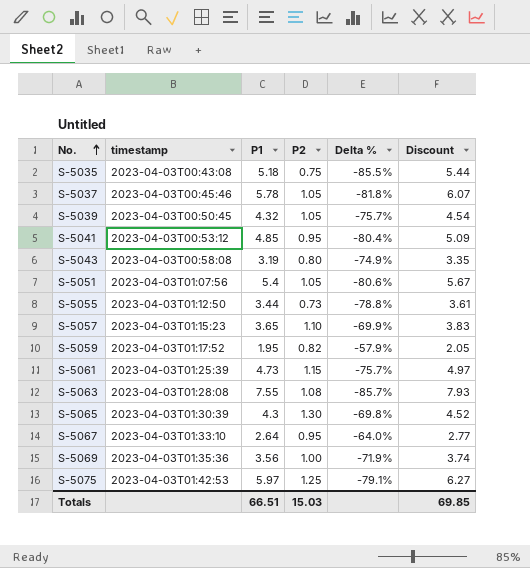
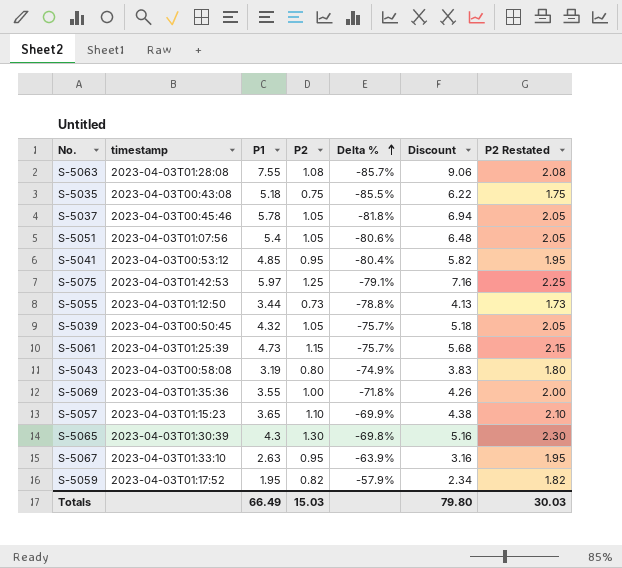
row order: No. ascending -> Delta % ascending
column Discount | formula: [P1] * 1.05 -> [P1] * 1.2
column P2 Restated | formula: none -> [P2] + 1
S-5069 | P1: 3.56 -> 3.55
S-5069 | Delta %: -71.9% -> -71.8%
S-5067 | P1: 2.64 -> 2.63
S-5067 | Delta %: -64.0% -> -63.9%
Totals | P1: 66.51 -> 66.49
Totals | Discount: 69.85 -> 79.80

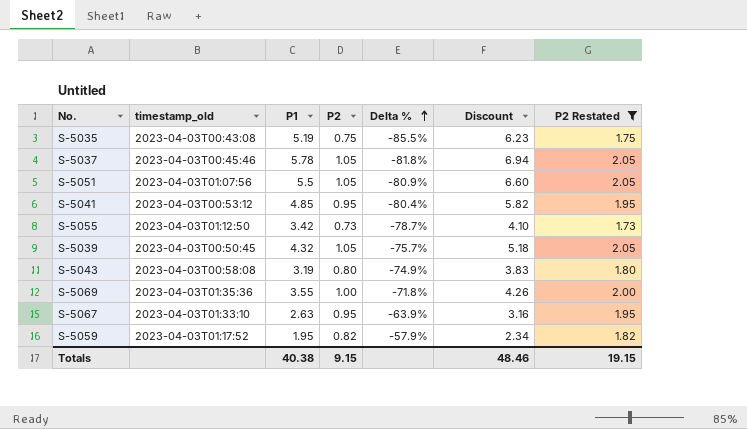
filter: none -> P2 Restated <= 2.05
column name: timestamp -> timestamp_old
S-5035 | P1: 5.18 -> 5.19
S-5035 | Discount: 6.22 -> 6.23
S-5051 | P1: 5.4 -> 5.5
S-5051 | Delta %: -80.6% -> -80.9%
S-5051 | Discount: 6.48 -> 6.60
S-5055 | P1: 3.44 -> 3.42
S-5055 | Delta %: -78.8% -> -78.7%
S-5055 | Discount: 4.13 -> 4.10
Totals | P1: 66.49 -> 40.38
Totals | P2: 15.03 -> 9.15
Totals | Discount: 79.80 -> 48.46
Totals | P2 Restated: 30.03 -> 19.15

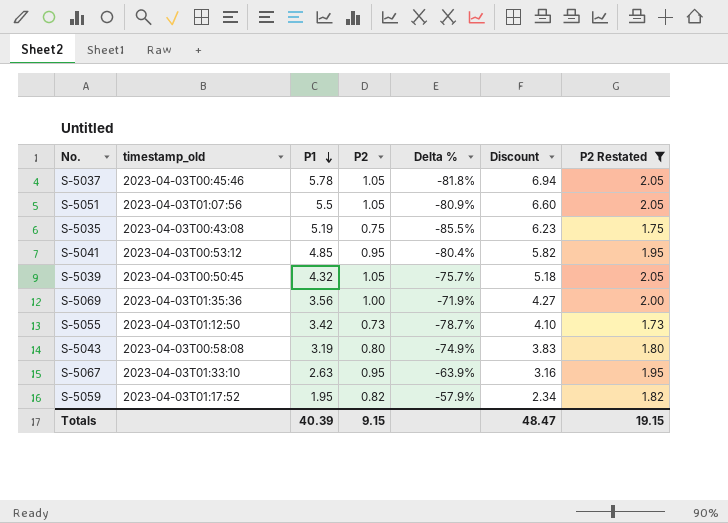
row order: Delta % ascending -> P1 descending
S-5069 | P1: 3.55 -> 3.56
S-5069 | Delta %: -71.8% -> -71.9%
S-5069 | Discount: 4.26 -> 4.27
Totals | P1: 40.38 -> 40.39
Totals | Discount: 48.46 -> 48.47

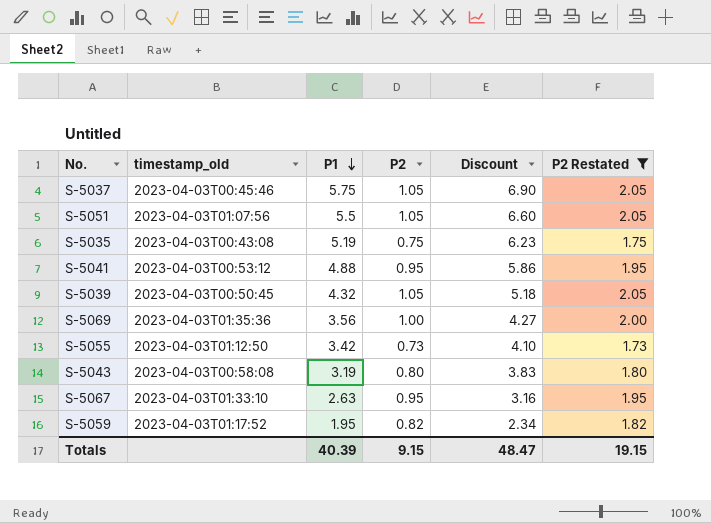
column Delta % | formula: ([P2] - [P1]) / [P1] -> none
S-5037 | P1: 5.78 -> 5.75
S-5037 | Discount: 6.94 -> 6.90
S-5041 | P1: 4.85 -> 4.88
S-5041 | Discount: 5.82 -> 5.86

